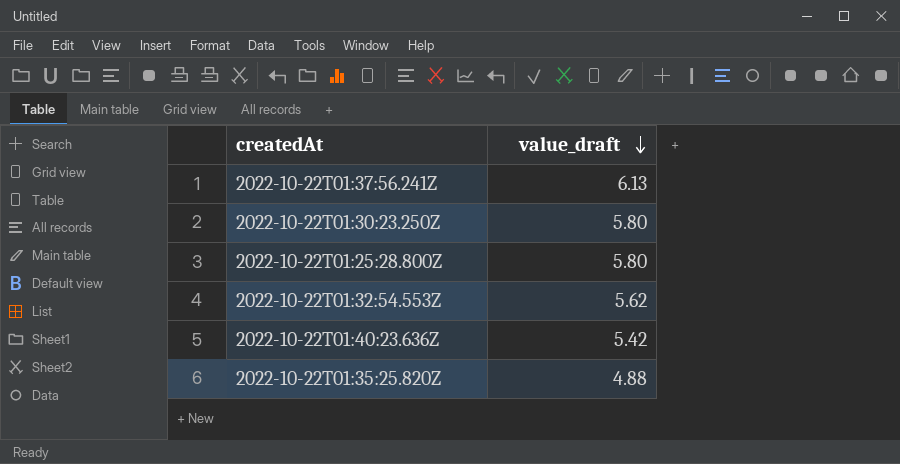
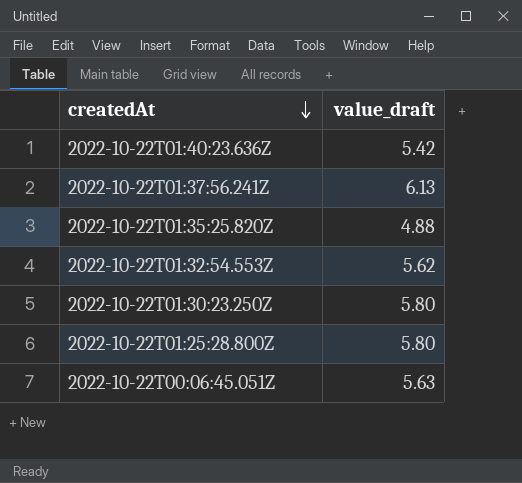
row order: value_draft descending -> createdAt descending
row 2022-10-22T00:06:45.051Z: none -> 5.63

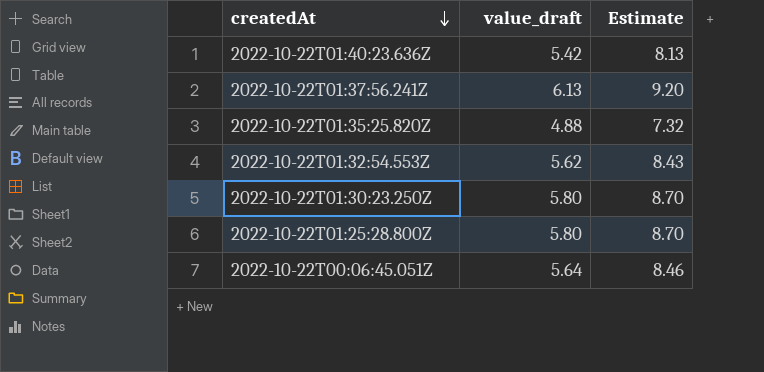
column Estimate | formula: none -> [value_draft] * 1.5
2022-10-22T00:06:45.051Z | value_draft: 5.63 -> 5.64

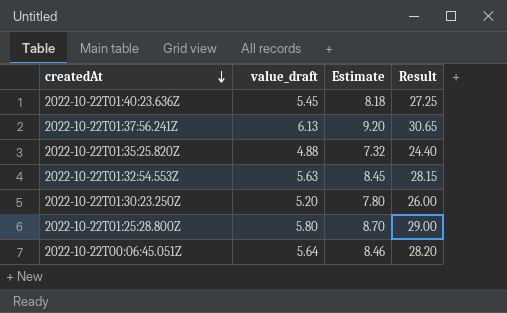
column Result | formula: none -> [value_draft] * 5
2022-10-22T01:40:23.636Z | value_draft: 5.42 -> 5.45
2022-10-22T01:40:23.636Z | Estimate: 8.13 -> 8.18
2022-10-22T01:32:54.553Z | value_draft: 5.62 -> 5.63
2022-10-22T01:32:54.553Z | Estimate: 8.43 -> 8.45
2022-10-22T01:30:23.250Z | value_draft: 5.80 -> 5.20
2022-10-22T01:30:23.250Z | Estimate: 8.70 -> 7.80

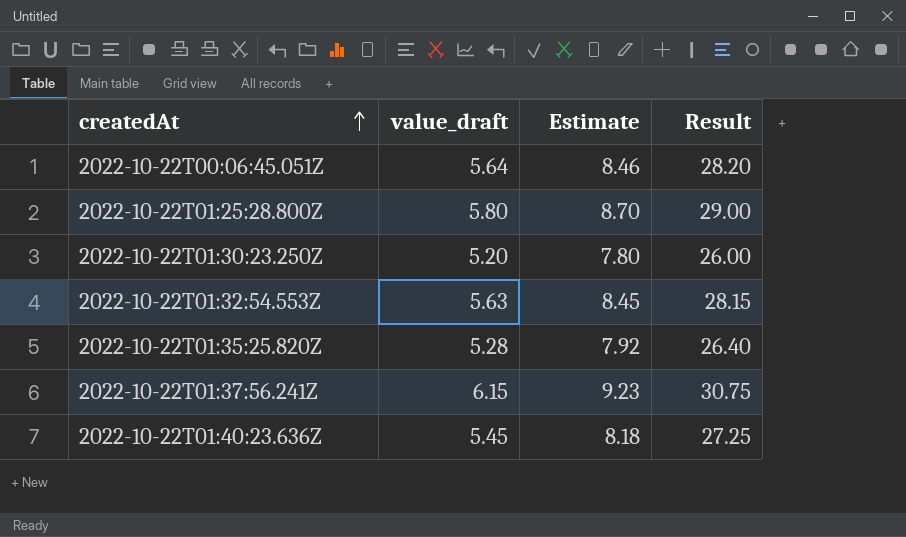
row order: createdAt descending -> createdAt ascending
2022-10-22T01:35:25.820Z | value_draft: 4.88 -> 5.28
2022-10-22T01:35:25.820Z | Estimate: 7.32 -> 7.92
2022-10-22T01:35:25.820Z | Result: 24.40 -> 26.40
2022-10-22T01:37:56.241Z | value_draft: 6.13 -> 6.15
2022-10-22T01:37:56.241Z | Estimate: 9.20 -> 9.23
2022-10-22T01:37:56.241Z | Result: 30.65 -> 30.75

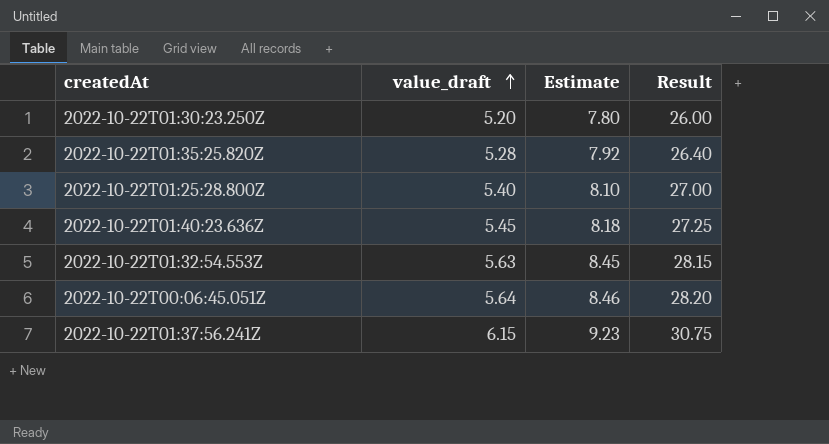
row order: createdAt ascending -> value_draft ascending
2022-10-22T01:25:28.800Z | value_draft: 5.80 -> 5.40
2022-10-22T01:25:28.800Z | Estimate: 8.70 -> 8.10
2022-10-22T01:25:28.800Z | Result: 29.00 -> 27.00

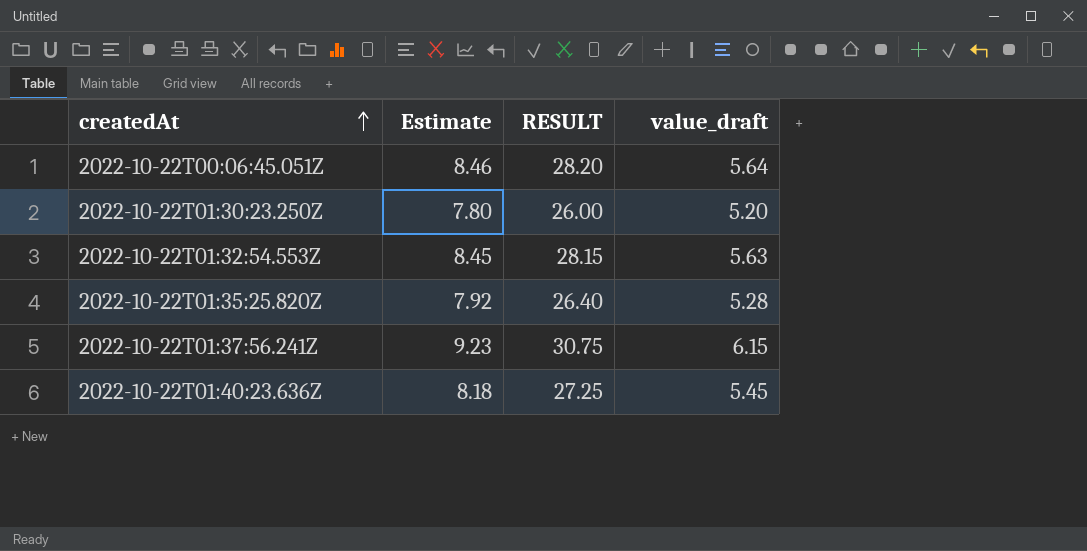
row order: value_draft ascending -> createdAt ascending
column name: Result -> RESULT
column value_draft | position: 2 -> 4
row 2022-10-22T01:25:28.800Z: 5.40 | 8.10 | 27.00 -> none

